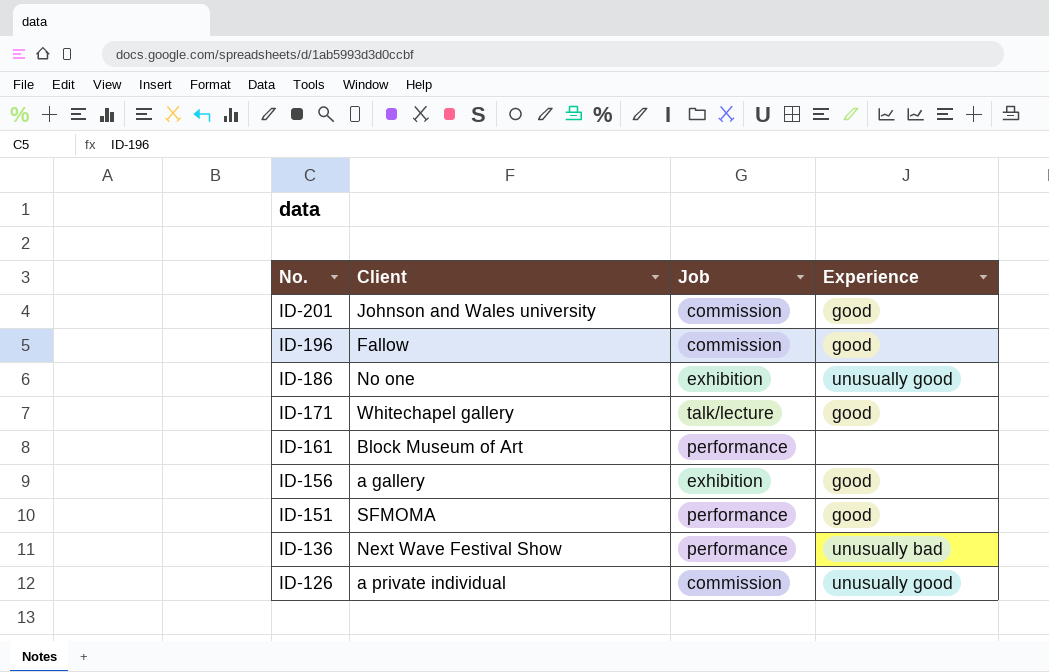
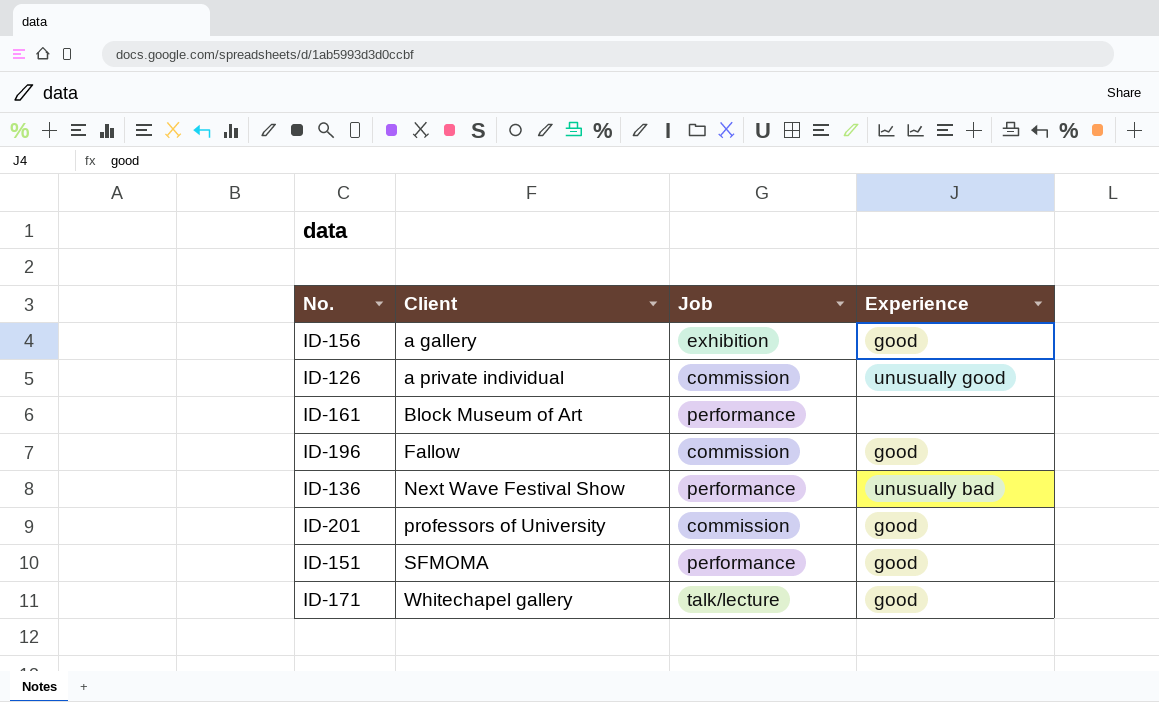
row order: No. descending -> Client ascending
row ID-186: No one | exhibition | unusually good -> none
ID-201 | Client: Johnson and Wales university -> professors of University

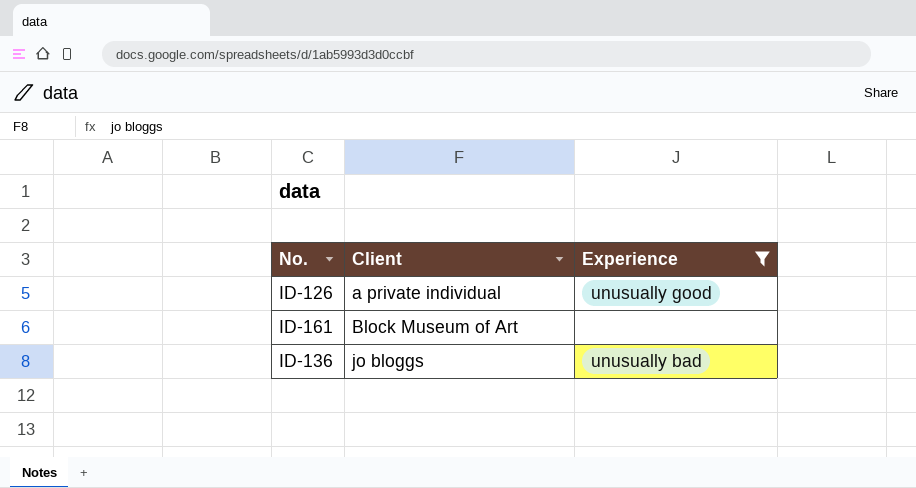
filter: none -> Experience != good
column Job | position: 3 -> none
ID-136 | Client: Next Wave Festival Show -> jo bloggs

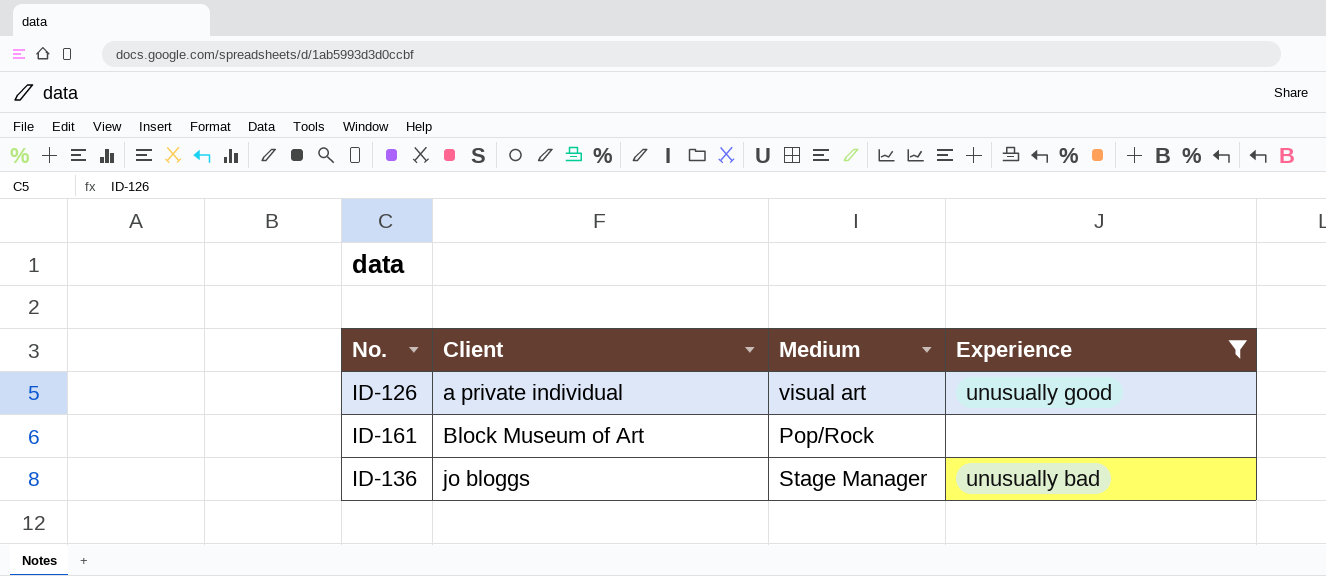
column Medium | position: none -> 3

